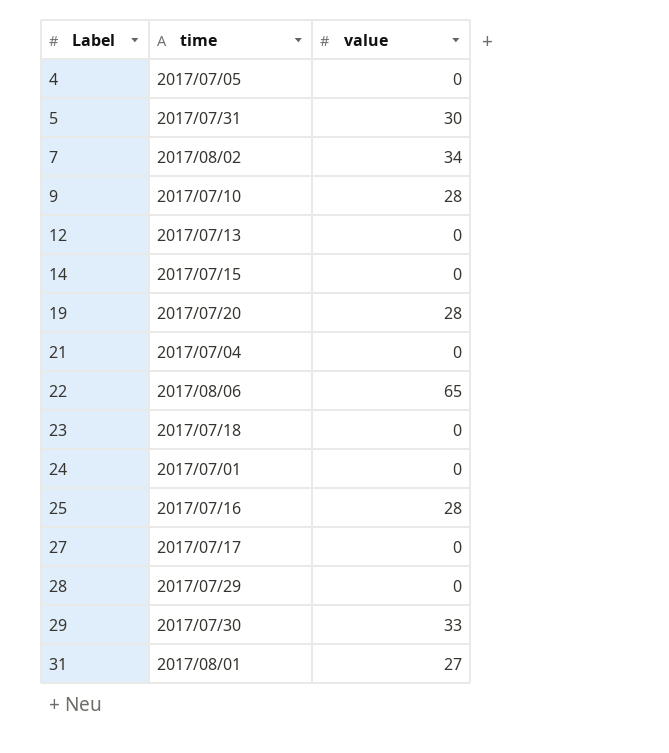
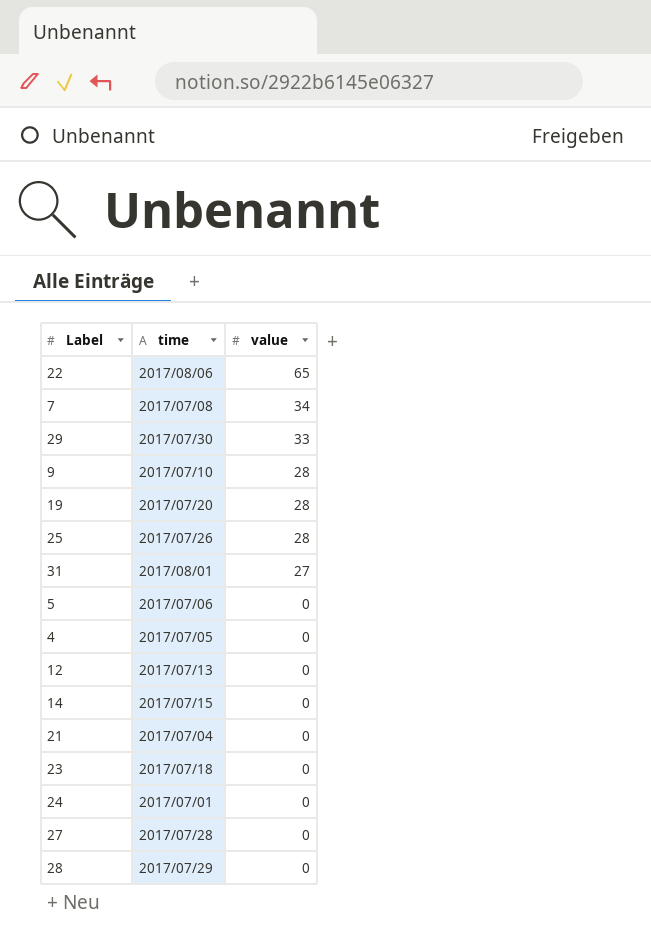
row order: Label ascending -> value descending
7 | time: 2017/08/02 -> 2017/07/08
25 | time: 2017/07/16 -> 2017/07/26
5 | time: 2017/07/31 -> 2017/07/06
5 | value: 30 -> 0
27 | time: 2017/07/17 -> 2017/07/28

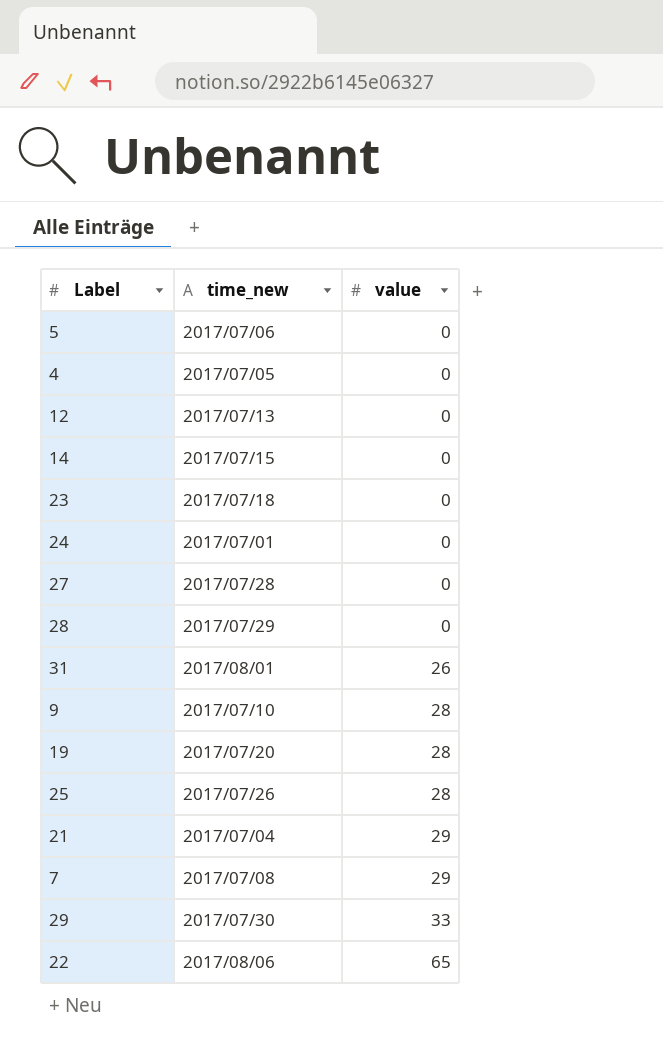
row order: value descending -> value ascending
column name: time -> time_new
31 | value: 27 -> 26
21 | value: 0 -> 29
7 | value: 34 -> 29

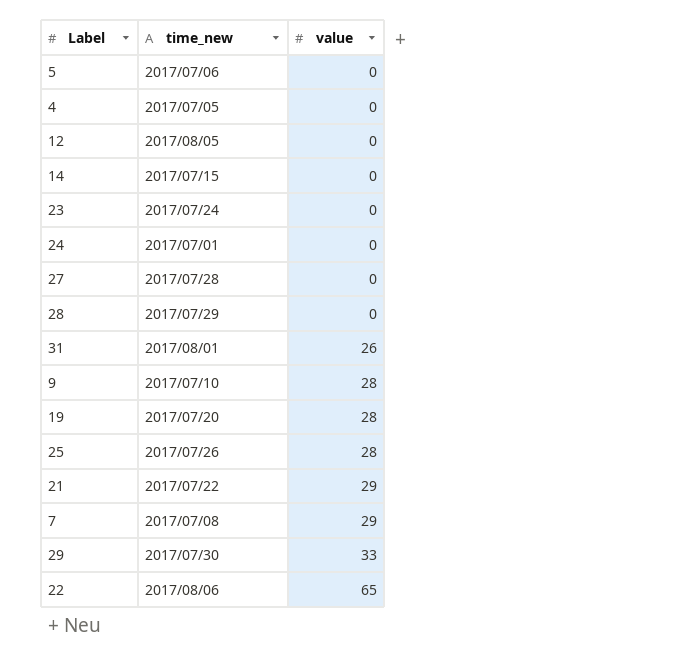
12 | time_new: 2017/07/13 -> 2017/08/05
23 | time_new: 2017/07/18 -> 2017/07/24
21 | time_new: 2017/07/04 -> 2017/07/22

